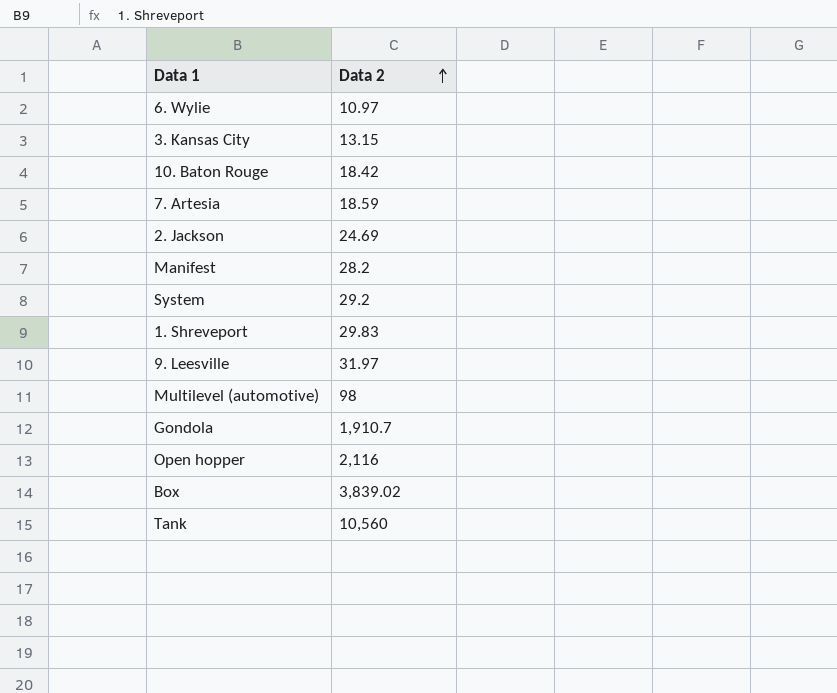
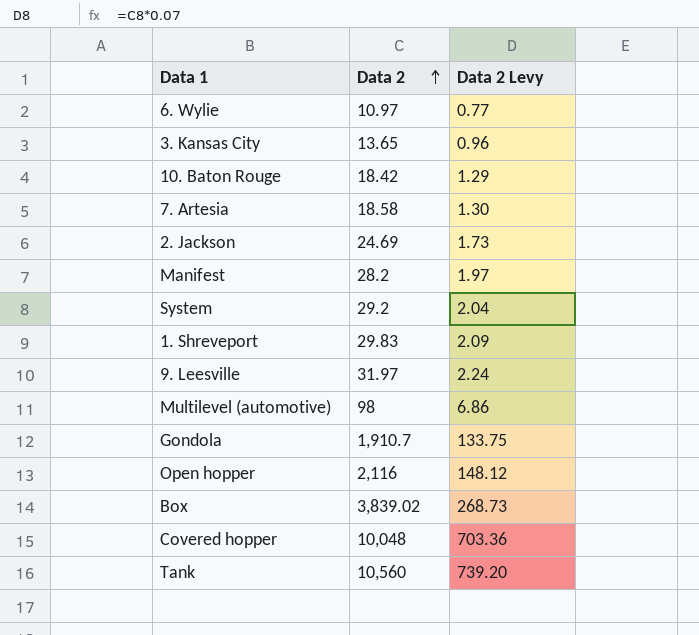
column Data 2 Levy | formula: none -> [Data 2] * 0.07
3. Kansas City | Data 2: 13.15 -> 13.65
7. Artesia | Data 2: 18.59 -> 18.58
row Covered hopper: none -> 10,048 | 703.36

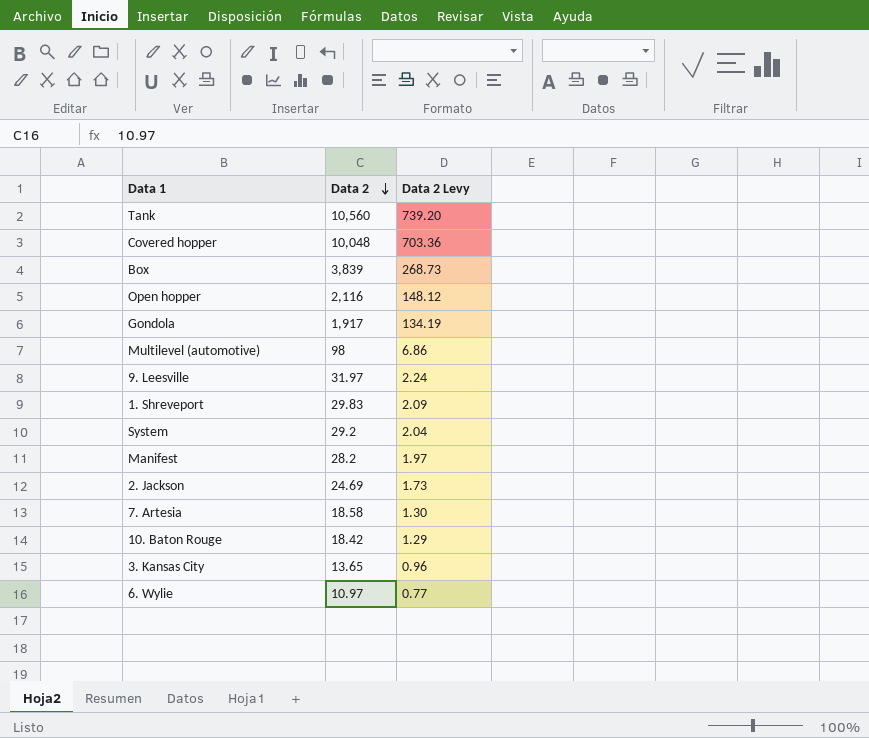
row order: Data 2 ascending -> Data 2 descending
Box | Data 2: 3,839.02 -> 3,839
Gondola | Data 2: 1,910.7 -> 1,917
Gondola | Data 2 Levy: 133.75 -> 134.19

